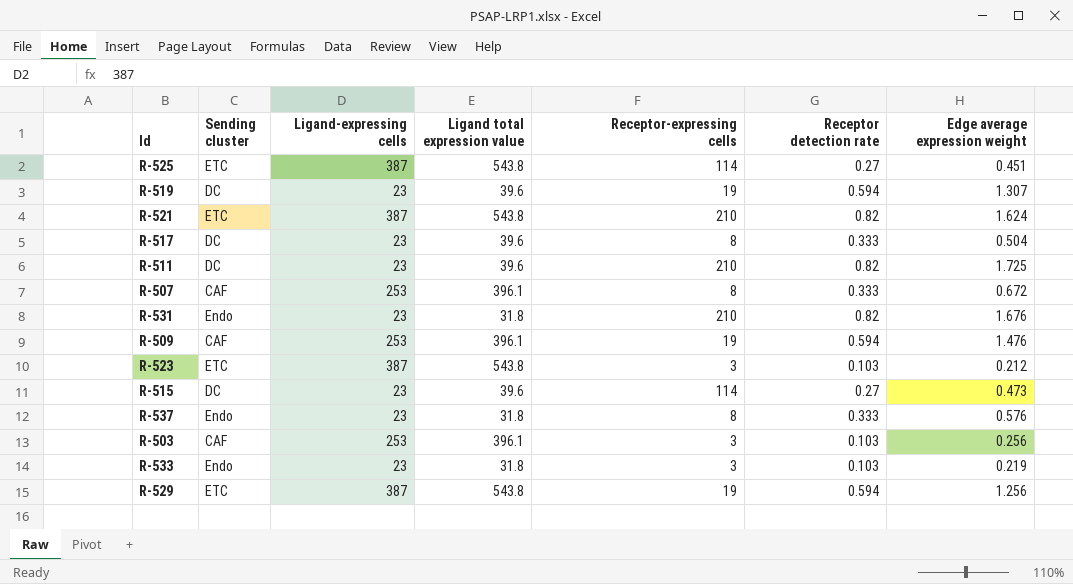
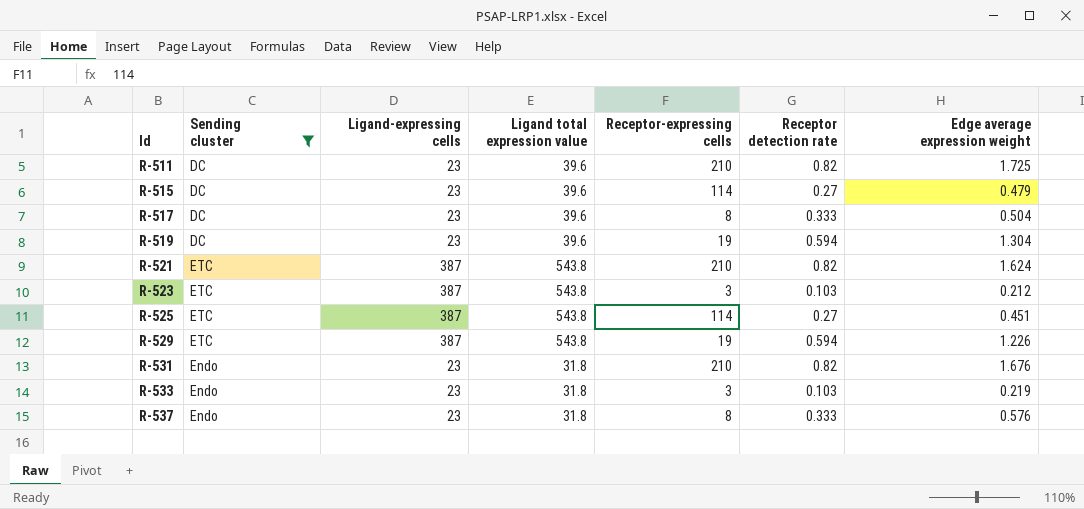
filter: none -> Sending cluster != CAF
row order: none -> Id ascending
R-515 | Edge average expression weight: 0.473 -> 0.479
R-519 | Edge average expression weight: 1.307 -> 1.304
R-529 | Edge average expression weight: 1.256 -> 1.226

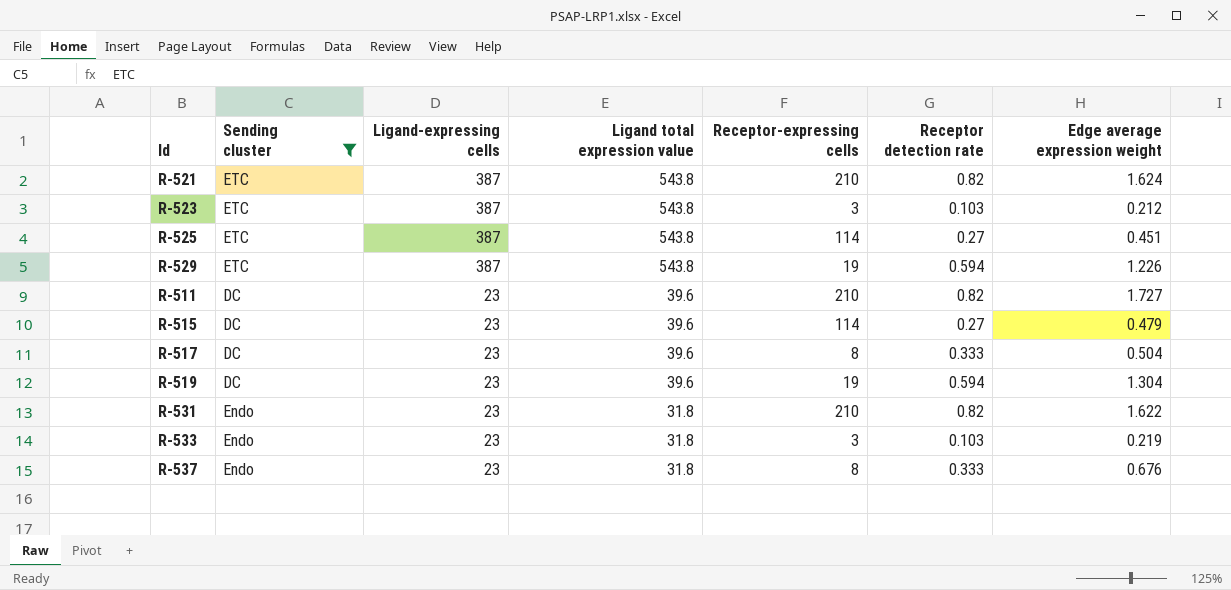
row order: Id ascending -> Ligand-expressing cells descending
R-511 | Edge average expression weight: 1.725 -> 1.727
R-531 | Edge average expression weight: 1.676 -> 1.622
R-537 | Edge average expression weight: 0.576 -> 0.676

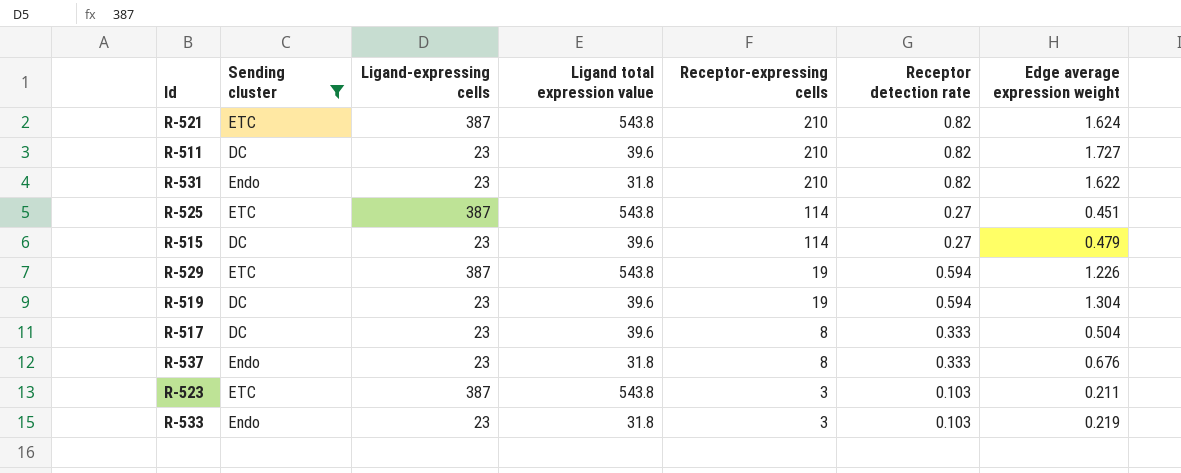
row order: Ligand-expressing cells descending -> Receptor-expressing cells descending
R-523 | Edge average expression weight: 0.212 -> 0.211

